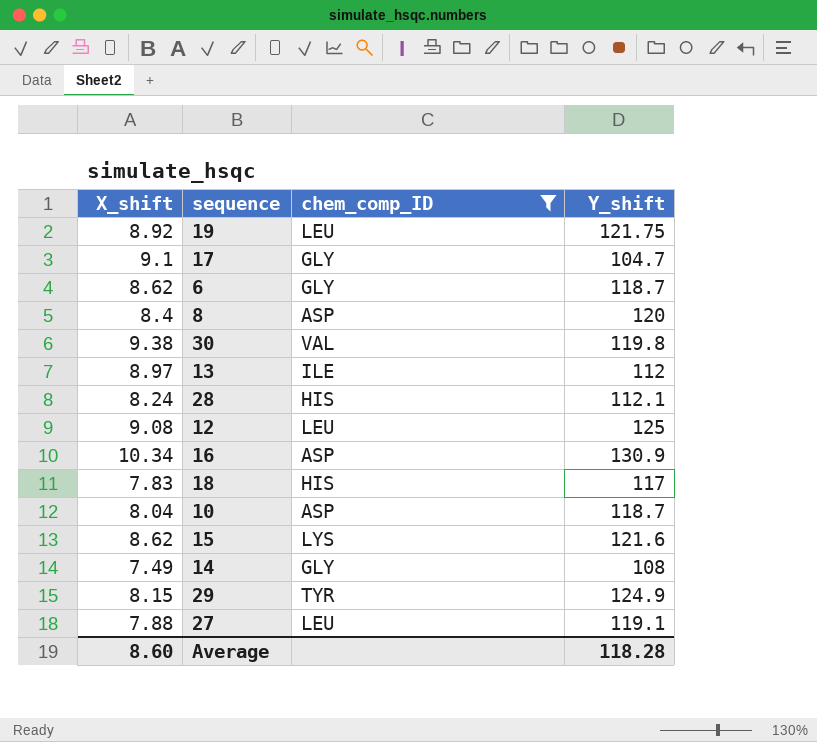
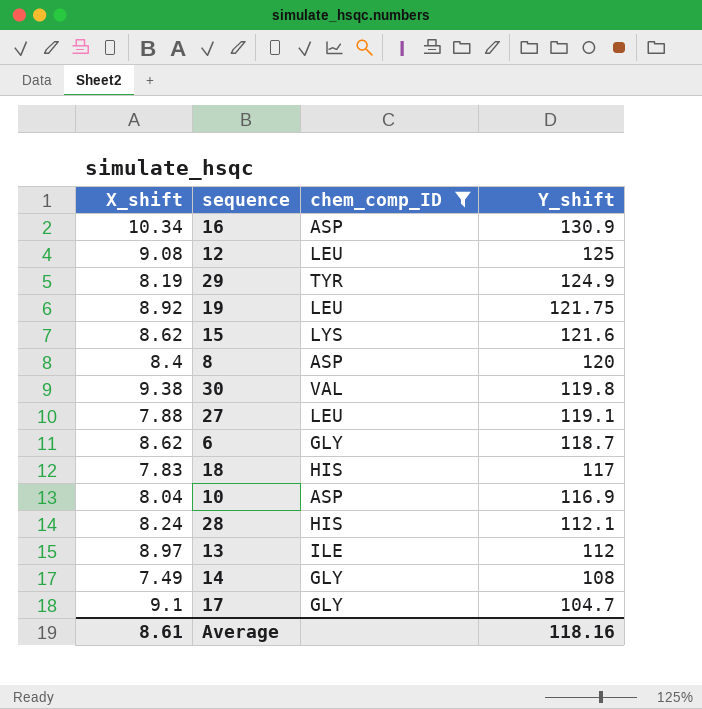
row order: none -> Y_shift descending
29 | X_shift: 8.15 -> 8.19
10 | Y_shift: 118.7 -> 116.9
Average | X_shift: 8.60 -> 8.61
Average | Y_shift: 118.28 -> 118.16

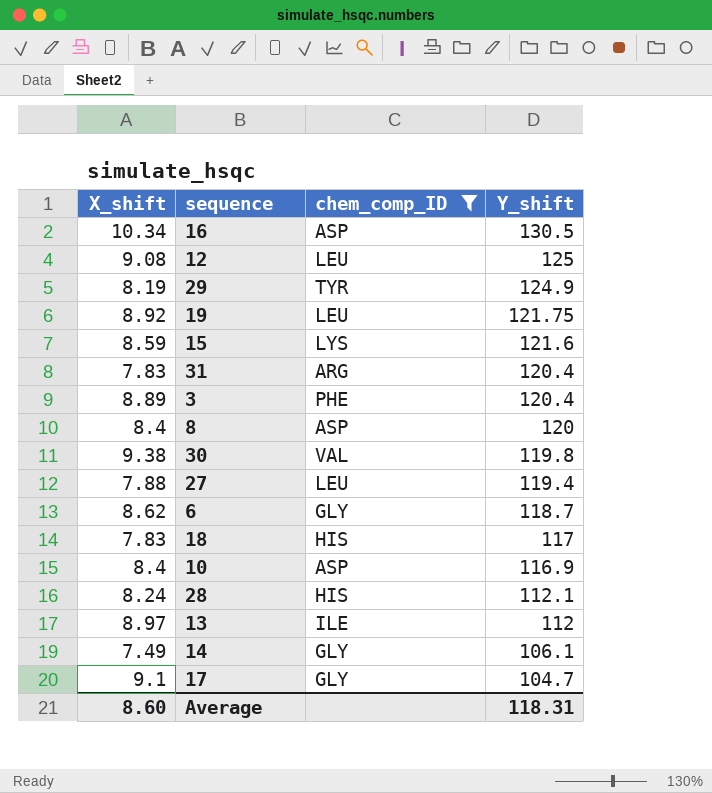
16 | Y_shift: 130.9 -> 130.5
15 | X_shift: 8.62 -> 8.59
row 31: none -> 7.83 | ARG | 120.4
row 3: none -> 8.89 | PHE | 120.4
27 | Y_shift: 119.1 -> 119.4
10 | X_shift: 8.04 -> 8.4
14 | Y_shift: 108 -> 106.1
Average | X_shift: 8.61 -> 8.60
Average | Y_shift: 118.16 -> 118.31

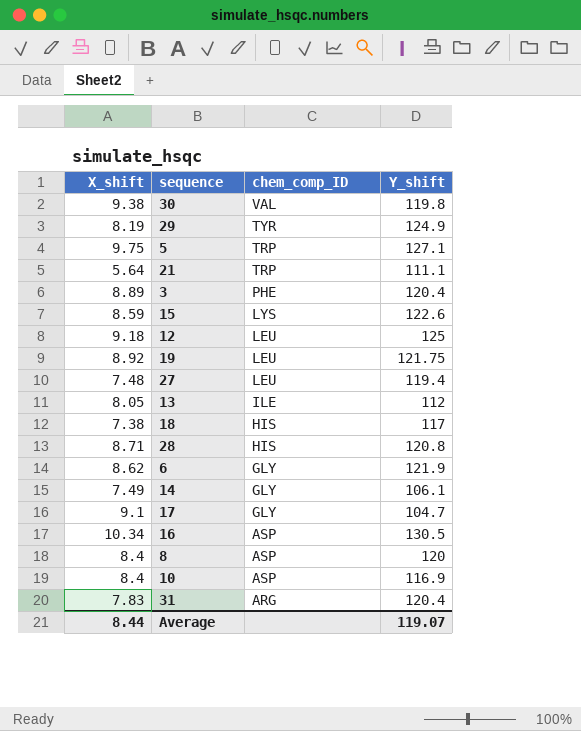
filter: chem_comp_ID != TRP -> none
row order: Y_shift descending -> chem_comp_ID descending
15 | Y_shift: 121.6 -> 122.6
12 | X_shift: 9.08 -> 9.18
27 | X_shift: 7.88 -> 7.48
13 | X_shift: 8.97 -> 8.05
18 | X_shift: 7.83 -> 7.38
28 | X_shift: 8.24 -> 8.71
28 | Y_shift: 112.1 -> 120.8
6 | Y_shift: 118.7 -> 121.9
Average | X_shift: 8.60 -> 8.44
Average | Y_shift: 118.31 -> 119.07

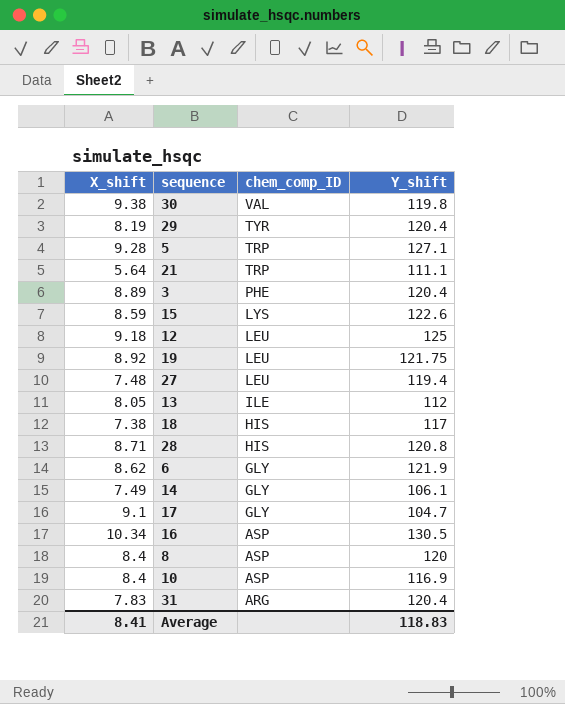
29 | Y_shift: 124.9 -> 120.4
5 | X_shift: 9.75 -> 9.28
Average | X_shift: 8.44 -> 8.41
Average | Y_shift: 119.07 -> 118.83

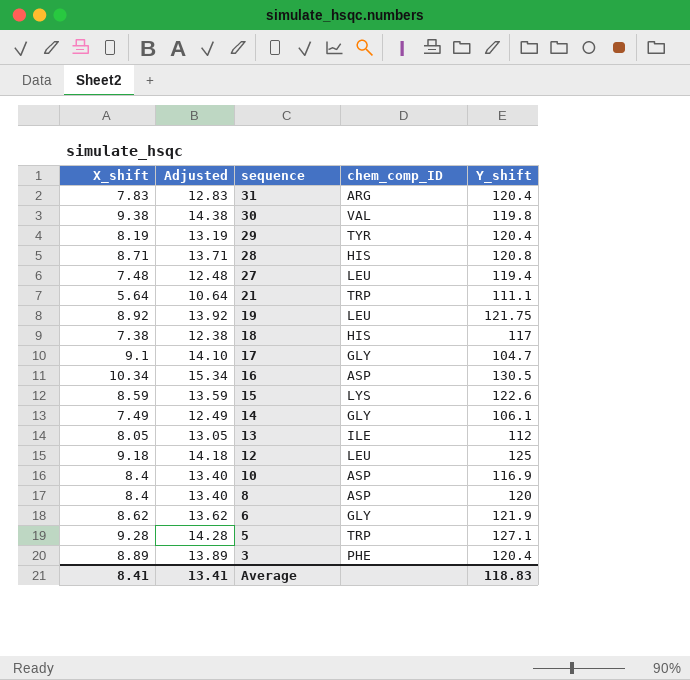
row order: chem_comp_ID descending -> sequence descending
column Adjusted | formula: none -> [X_shift] + 5

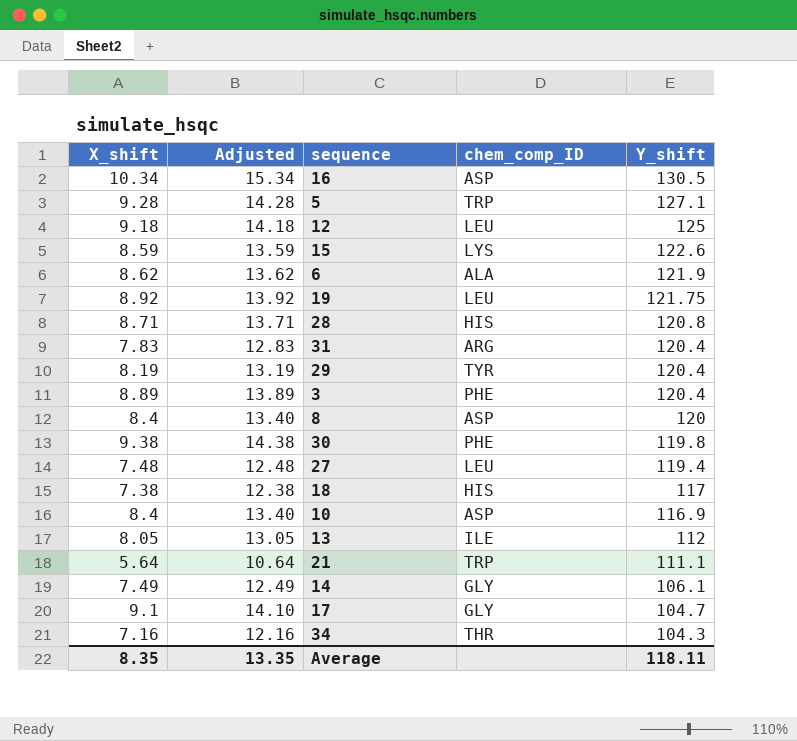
row order: sequence descending -> Y_shift descending
6 | chem_comp_ID: GLY -> ALA
30 | chem_comp_ID: VAL -> PHE
row 34: none -> 7.16 | 12.16 | THR | 104.3
Average | X_shift: 8.41 -> 8.35
Average | Adjusted: 13.41 -> 13.35
Average | Y_shift: 118.83 -> 118.11

